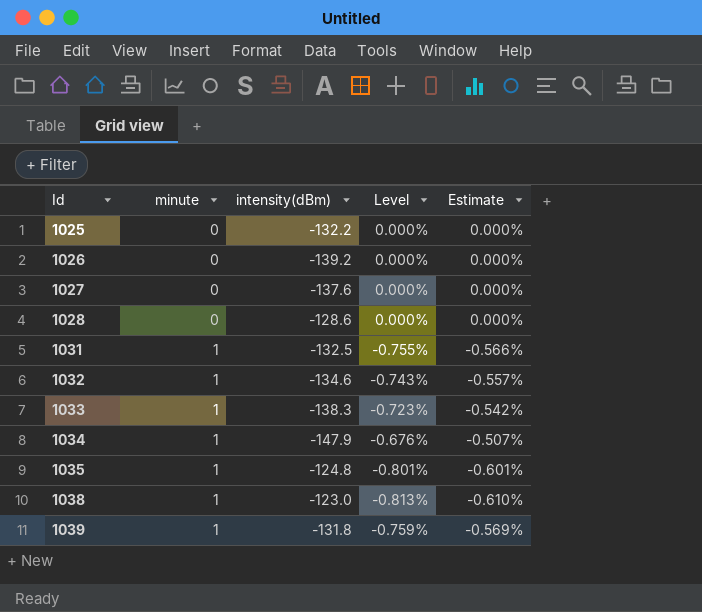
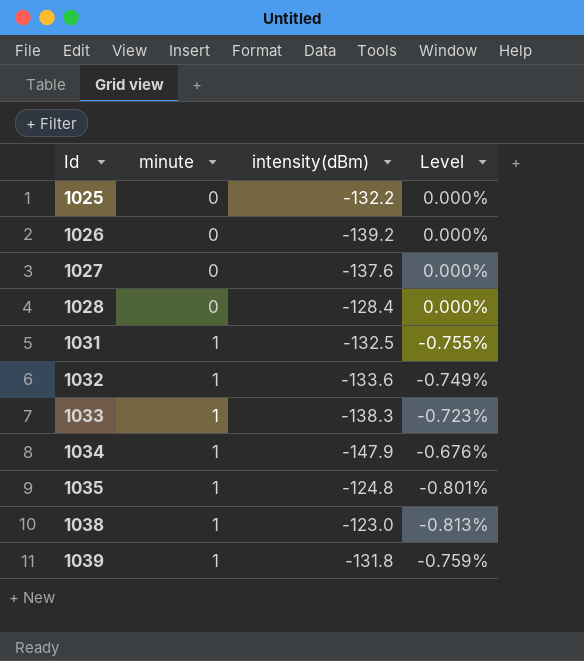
column Estimate | formula: [Level] * 0.75 -> none
1028 | intensity(dBm): -128.6 -> -128.4
1032 | intensity(dBm): -134.6 -> -133.6
1032 | Level: -0.743% -> -0.749%

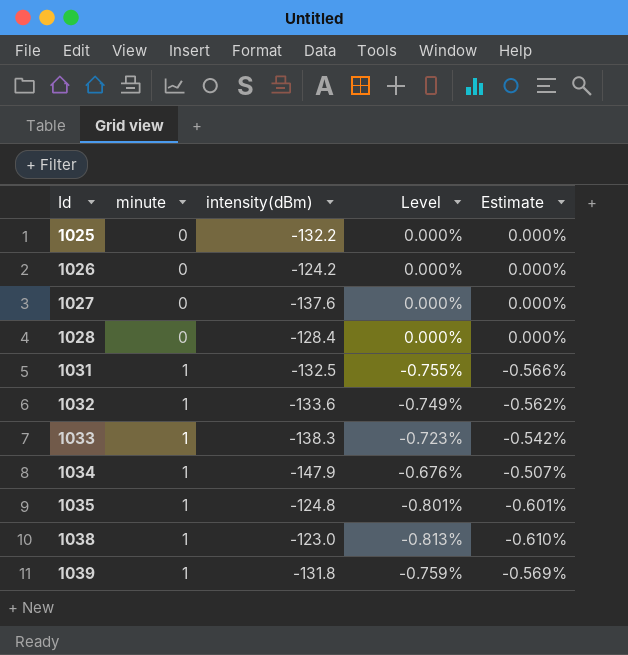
column Estimate | formula: none -> [Level] * 0.75
1026 | intensity(dBm): -139.2 -> -124.2

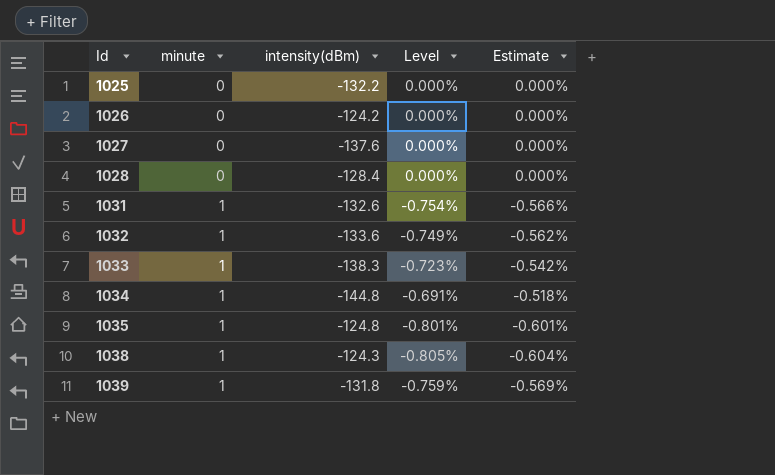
1031 | intensity(dBm): -132.5 -> -132.6
1031 | Level: -0.755% -> -0.754%
1034 | intensity(dBm): -147.9 -> -144.8
1034 | Level: -0.676% -> -0.691%
1034 | Estimate: -0.507% -> -0.518%
1038 | intensity(dBm): -123.0 -> -124.3
1038 | Level: -0.813% -> -0.805%
1038 | Estimate: -0.610% -> -0.604%

